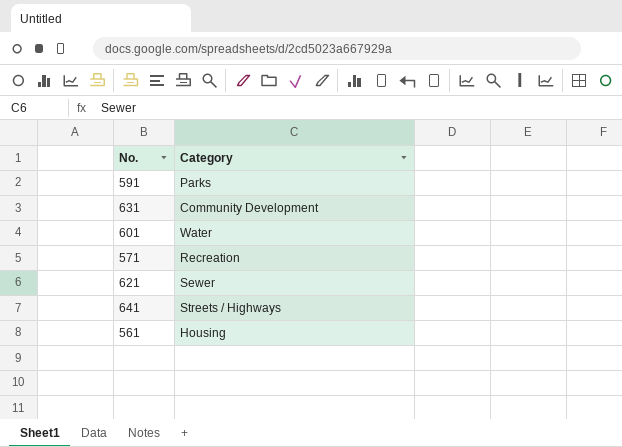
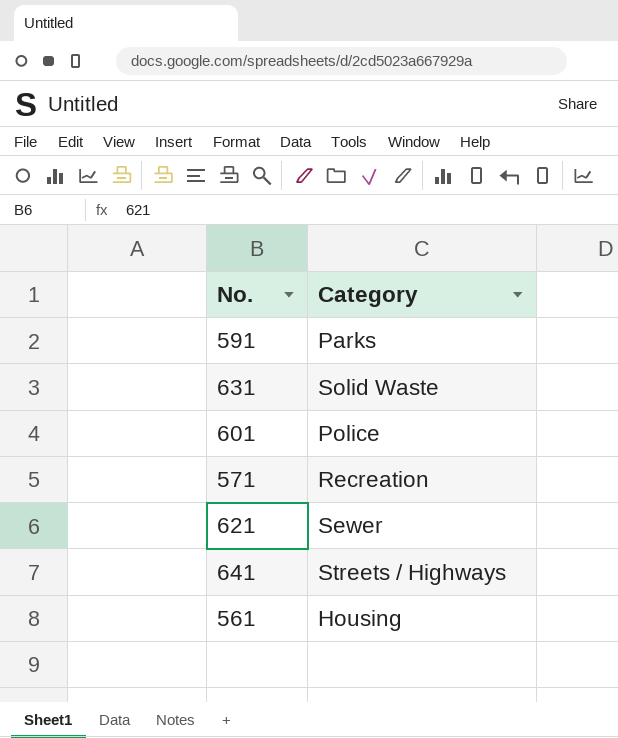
631 | Category: Community Development -> Solid Waste
601 | Category: Water -> Police

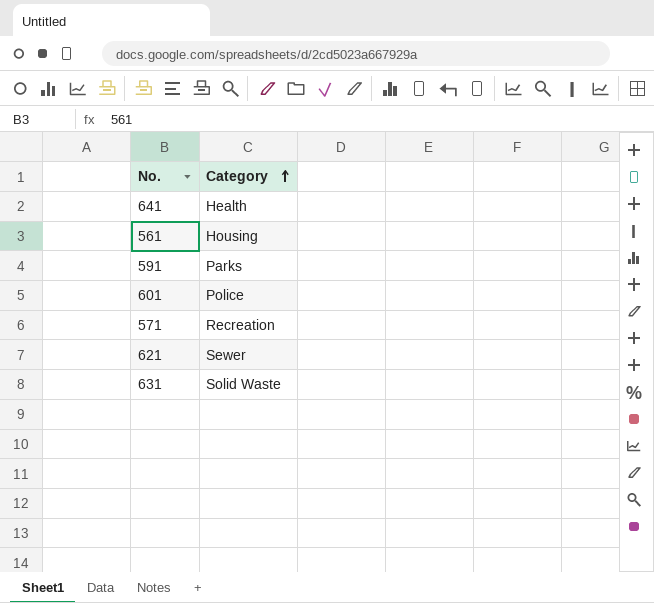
row order: none -> Category ascending
641 | Category: Streets / Highways -> Health

